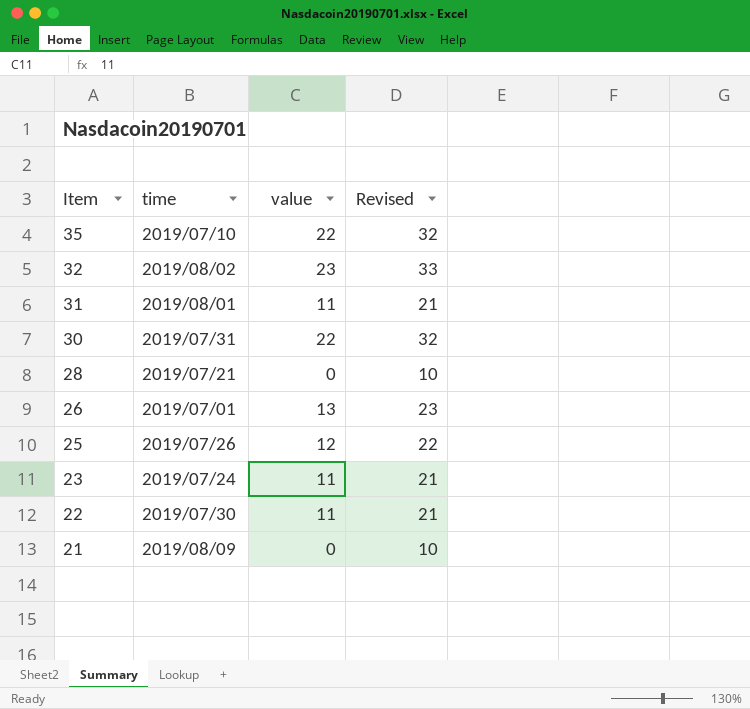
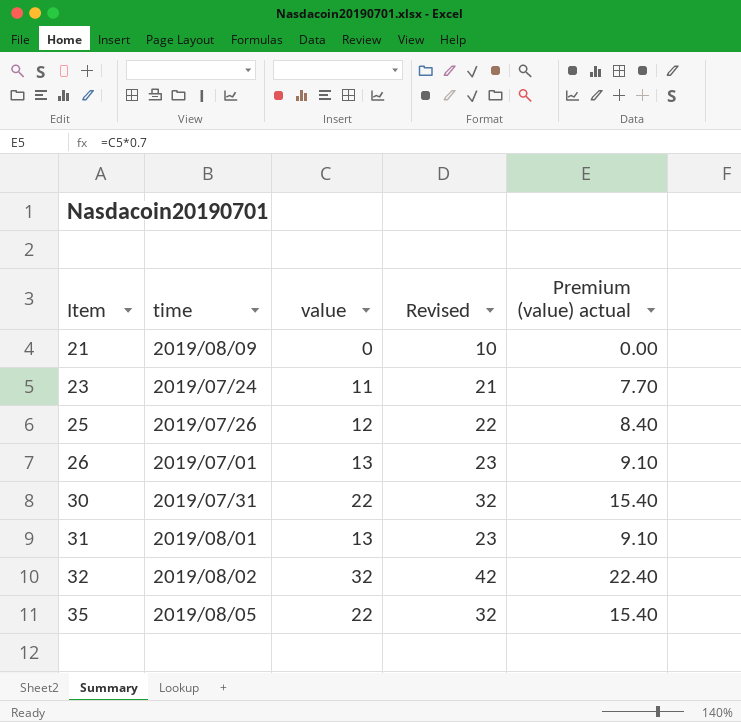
row order: Item descending -> Item ascending
column Premium (value) actual | formula: none -> [value] * 0.7
row 28: 2019/07/21 | 0 | 10 -> none
row 22: 2019/07/30 | 11 | 21 -> none
31 | value: 11 -> 13
31 | Revised: 21 -> 23
32 | value: 23 -> 32
32 | Revised: 33 -> 42
35 | time: 2019/07/10 -> 2019/08/05

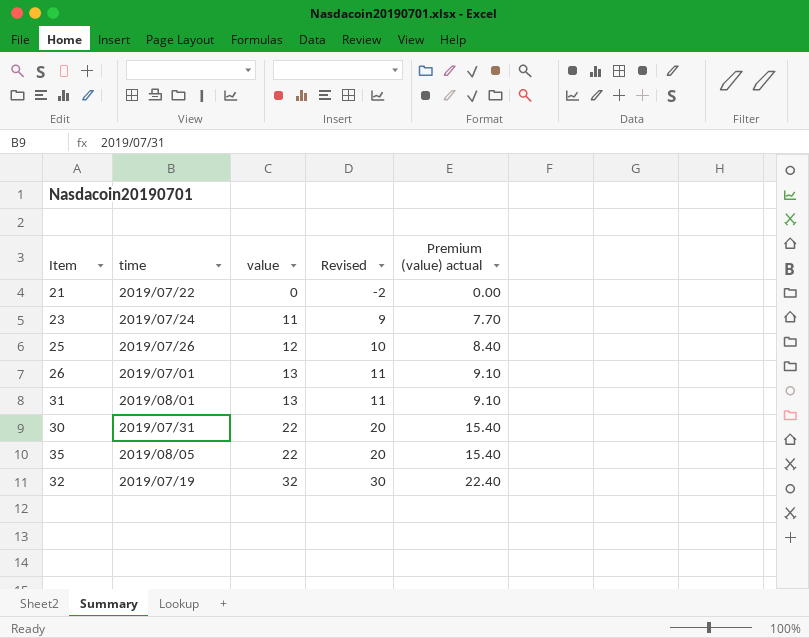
row order: Item ascending -> value ascending
column Revised | formula: [value] + 10 -> [value] - 2
21 | time: 2019/08/09 -> 2019/07/22
32 | time: 2019/08/02 -> 2019/07/19

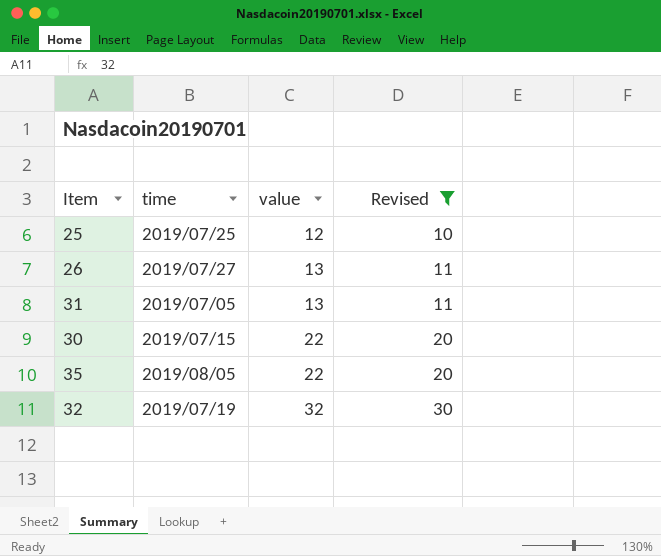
filter: none -> Revised >= 10
column Premium (value) actual | formula: [value] * 0.7 -> none
25 | time: 2019/07/26 -> 2019/07/25
26 | time: 2019/07/01 -> 2019/07/27
31 | time: 2019/08/01 -> 2019/07/05
30 | time: 2019/07/31 -> 2019/07/15

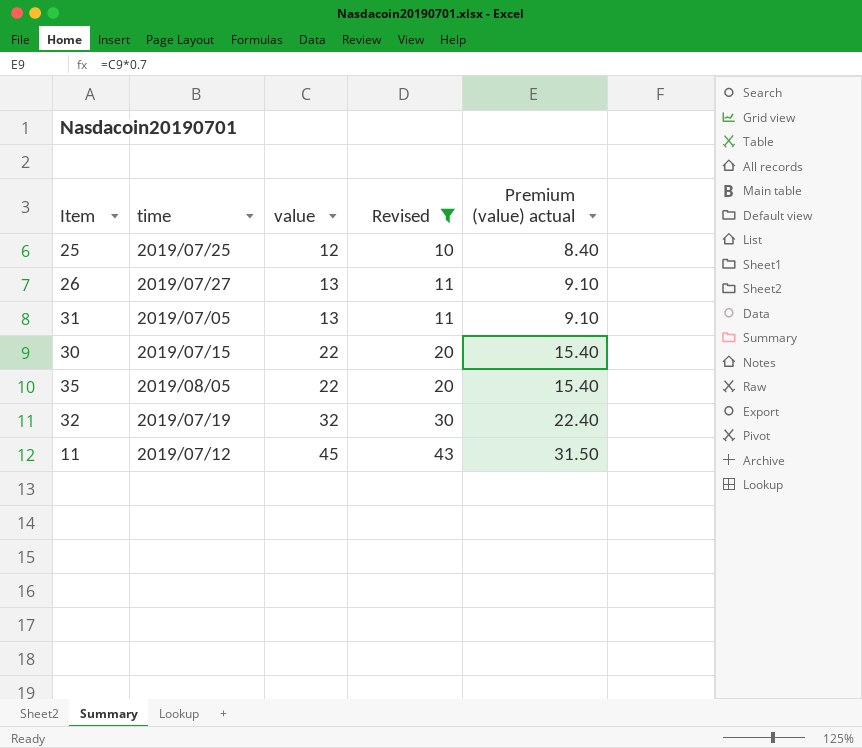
column Premium (value) actual | formula: none -> [value] * 0.7
row 11: none -> 2019/07/12 | 45 | 43 | 31.50

